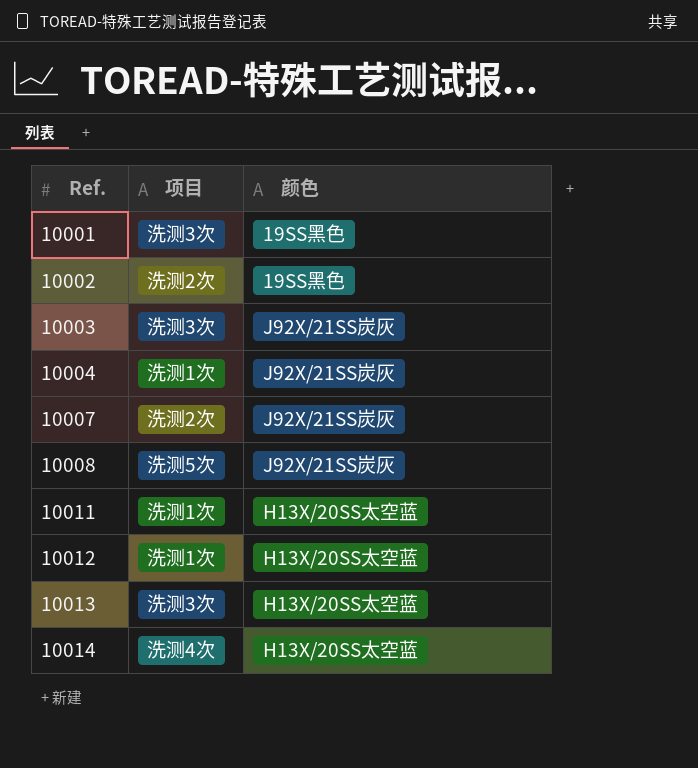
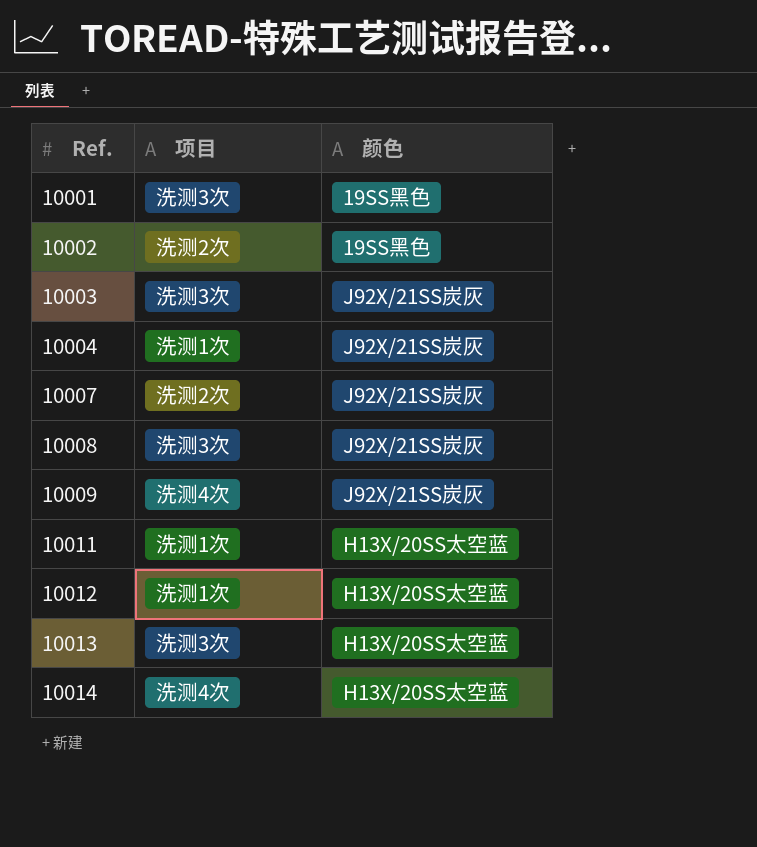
10008 | 项目: 洗测5次 -> 洗测3次
row 10009: none -> 洗测4次 | J92X/21SS炭灰

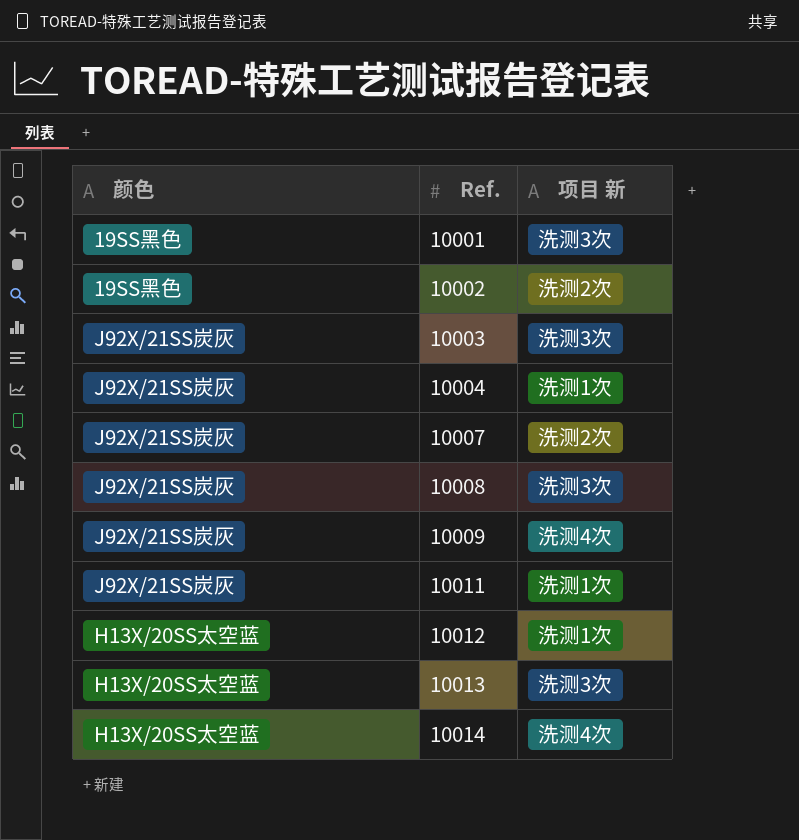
column 颜色 | position: 3 -> 1
column name: 项目 -> 项目 新
10011 | 颜色: H13X/20SS太空蓝 -> J92X/21SS炭灰

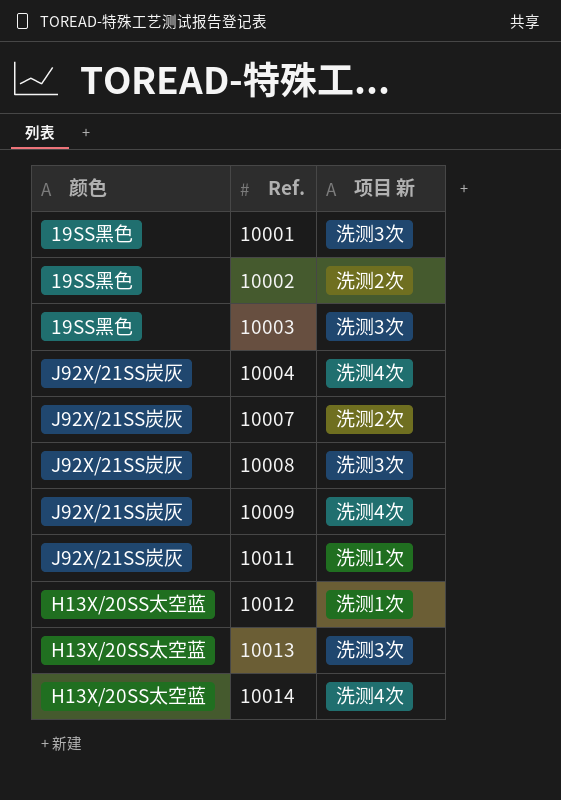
10003 | 颜色: J92X/21SS炭灰 -> 19SS黑色
10004 | 项目 新: 洗测1次 -> 洗测4次

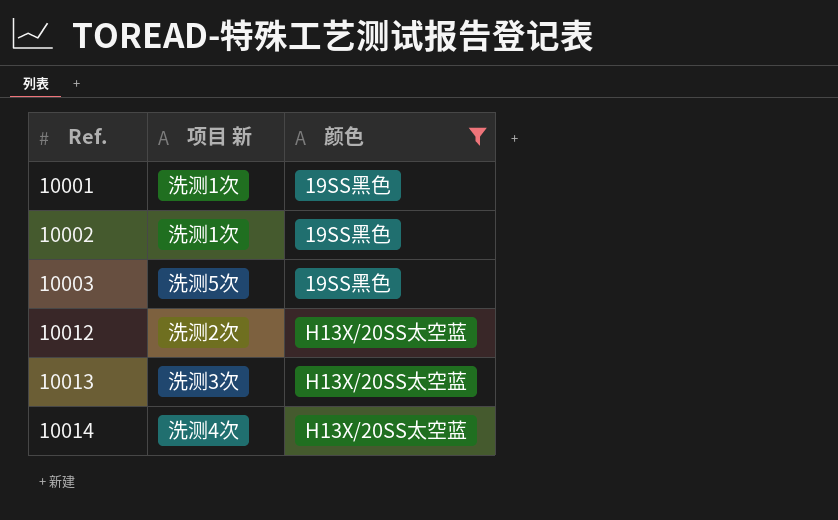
filter: none -> 颜色 != J92X/21SS炭灰
column 颜色 | position: 1 -> 3
10001 | 项目 新: 洗测3次 -> 洗测1次
10002 | 项目 新: 洗测2次 -> 洗测1次
10003 | 项目 新: 洗测3次 -> 洗测5次
10012 | 项目 新: 洗测1次 -> 洗测2次

